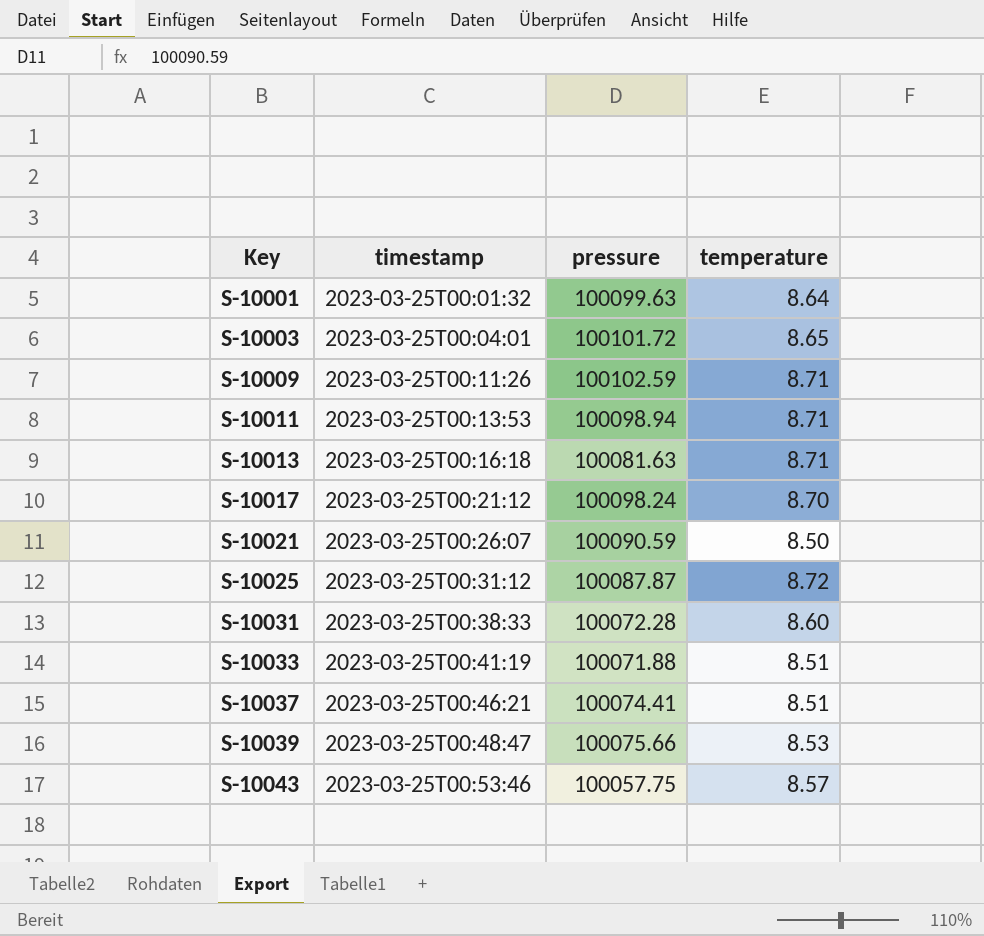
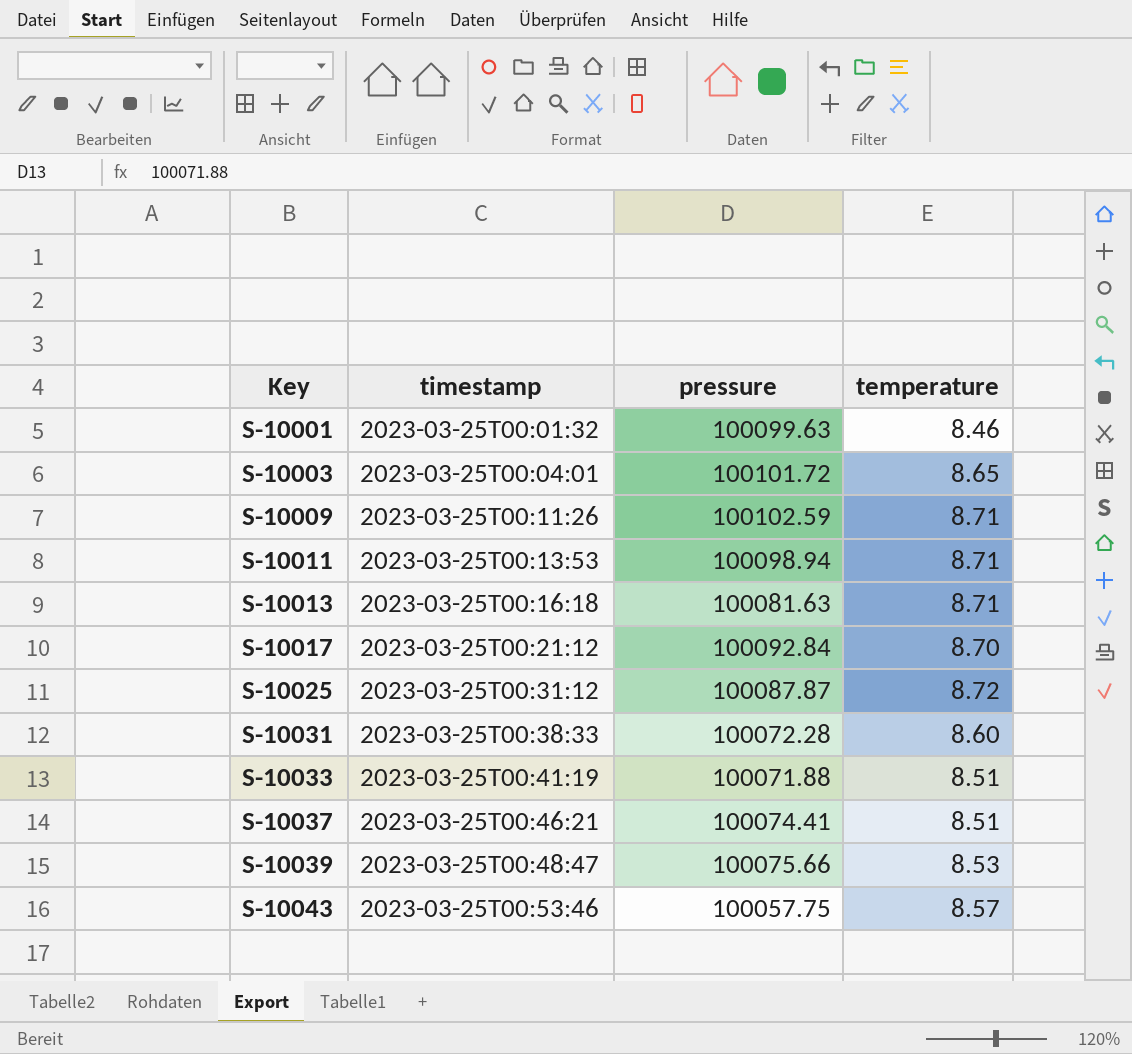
row S-10021: 2023-03-25T00:26:07 | 100090.59 | 8.50 -> none
S-10001 | temperature: 8.64 -> 8.46
S-10017 | pressure: 100098.24 -> 100092.84

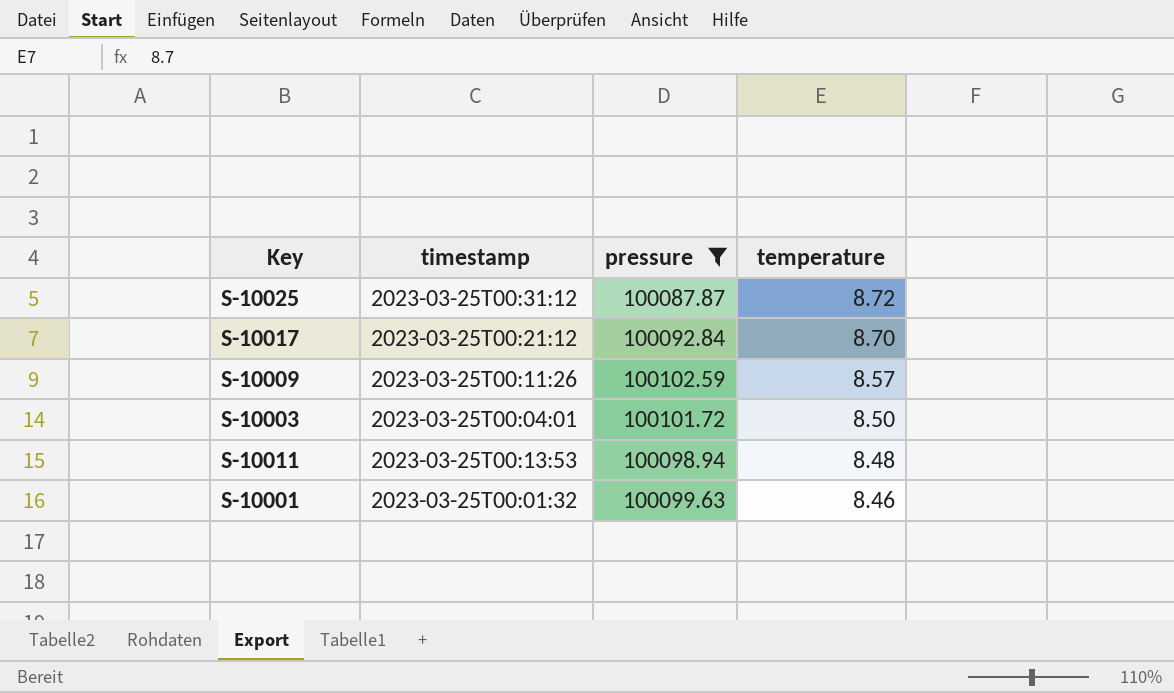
filter: none -> pressure >= 100087.87
row order: Key ascending -> temperature descending
S-10009 | temperature: 8.71 -> 8.57
S-10003 | temperature: 8.65 -> 8.50
S-10011 | temperature: 8.71 -> 8.48

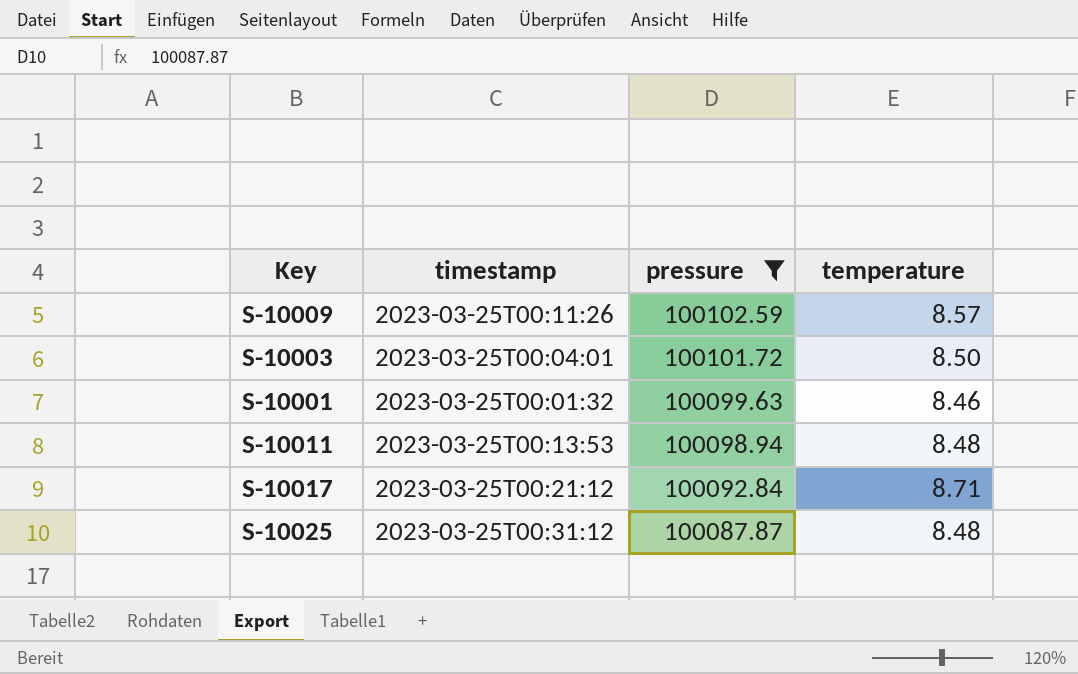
row order: temperature descending -> pressure descending
S-10017 | temperature: 8.70 -> 8.71
S-10025 | temperature: 8.72 -> 8.48

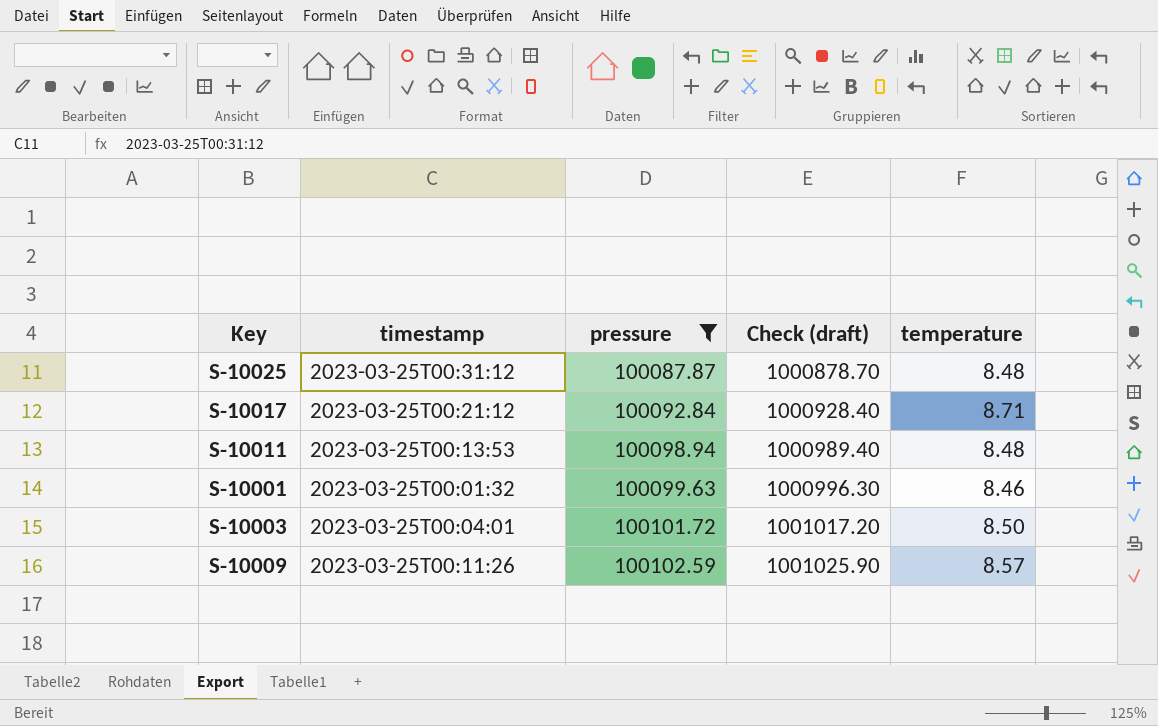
row order: pressure descending -> pressure ascending
column Check (draft) | formula: none -> [pressure] * 10

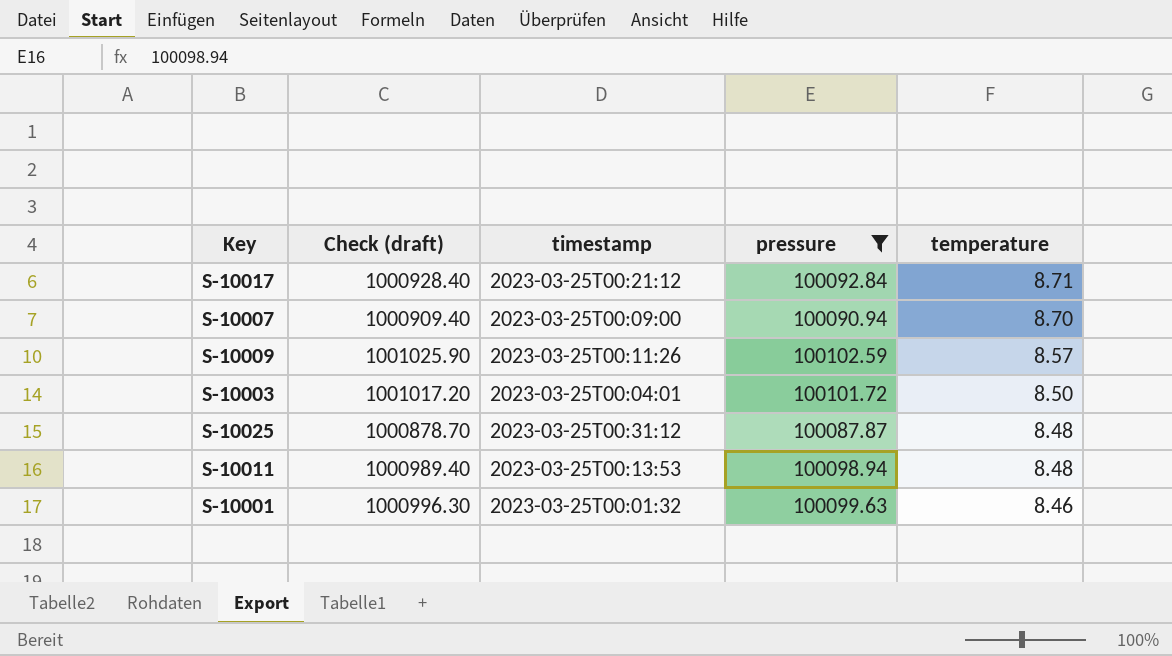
row order: pressure ascending -> temperature descending
column Check (draft) | position: 4 -> 2
row S-10007: none -> 1000909.40 | 2023-03-25T00:09:00 | 100090.94 | 8.70

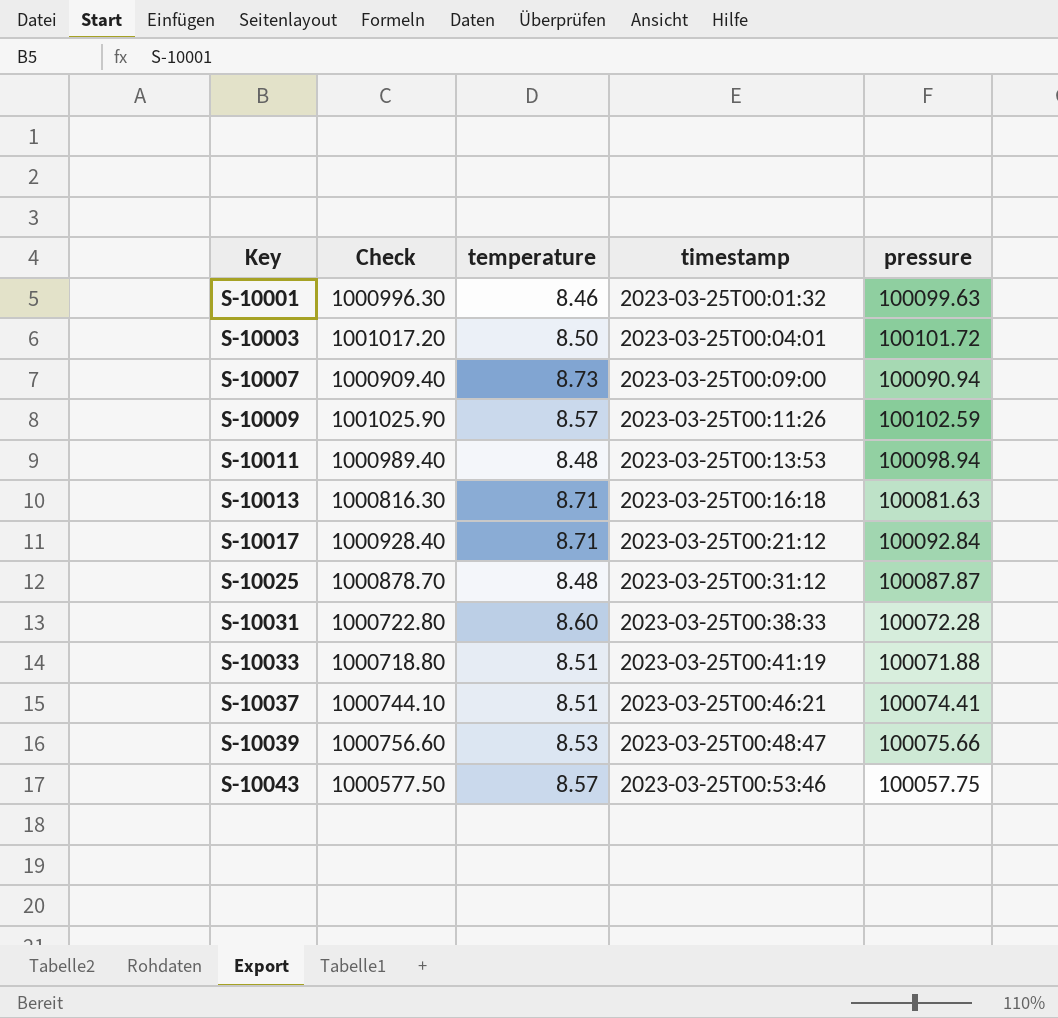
filter: pressure >= 100087.87 -> none
row order: temperature descending -> Key ascending
column name: Check (draft) -> Check
column temperature | position: 5 -> 3
S-10007 | temperature: 8.70 -> 8.73

